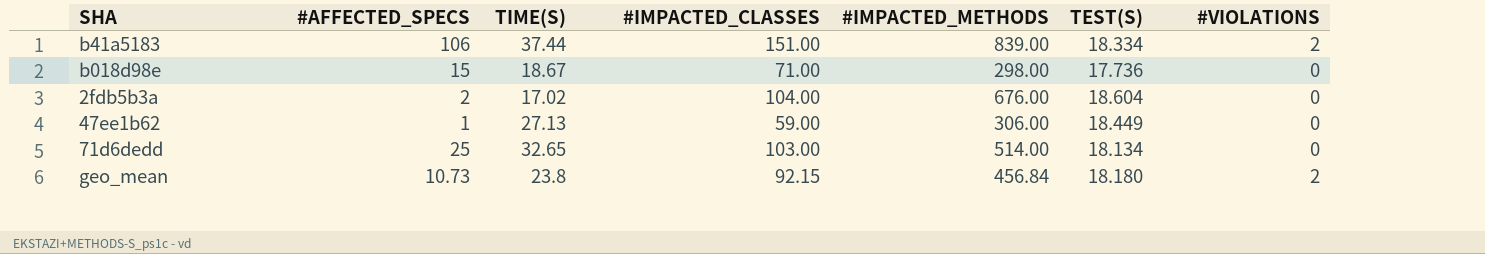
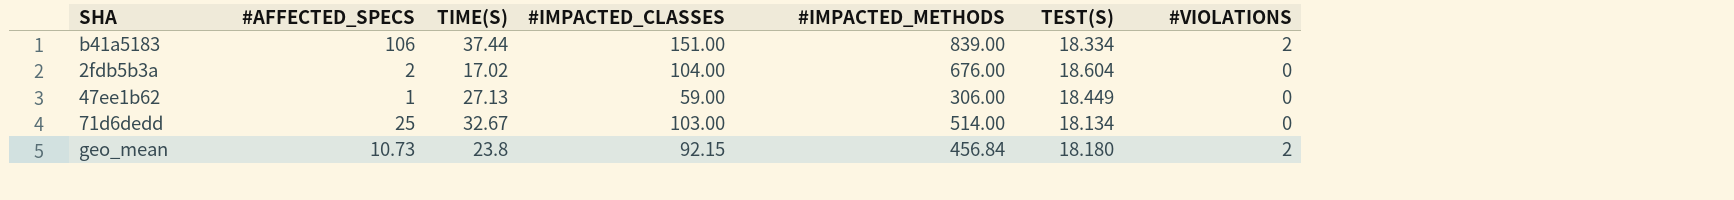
row b018d98e: 15 | 18.67 | 71.00 | 298.00 | 17.736 | 0 -> none
71d6dedd | TIME(S): 32.65 -> 32.67

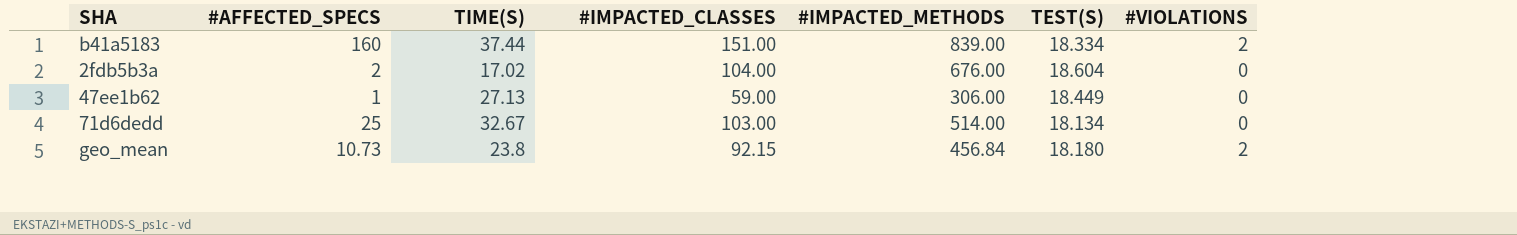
b41a5183 | #AFFECTED_SPECS: 106 -> 160

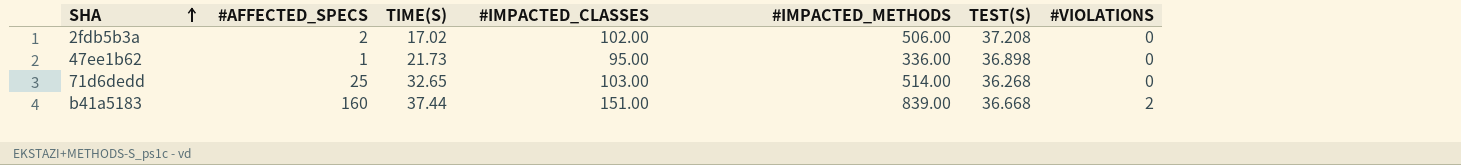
row order: none -> SHA ascending
row geo_mean: 10.73 | 23.8 | 92.15 | 456.84 | 18.180 | 2 -> none
2fdb5b3a | #IMPACTED_CLASSES: 104.00 -> 102.00
2fdb5b3a | #IMPACTED_METHODS: 676.00 -> 506.00
2fdb5b3a | TEST(S): 18.604 -> 37.208
47ee1b62 | TIME(S): 27.13 -> 21.73
47ee1b62 | #IMPACTED_CLASSES: 59.00 -> 95.00
47ee1b62 | #IMPACTED_METHODS: 306.00 -> 336.00
47ee1b62 | TEST(S): 18.449 -> 36.898
71d6dedd | TIME(S): 32.67 -> 32.65
71d6dedd | TEST(S): 18.134 -> 36.268
b41a5183 | TEST(S): 18.334 -> 36.668

